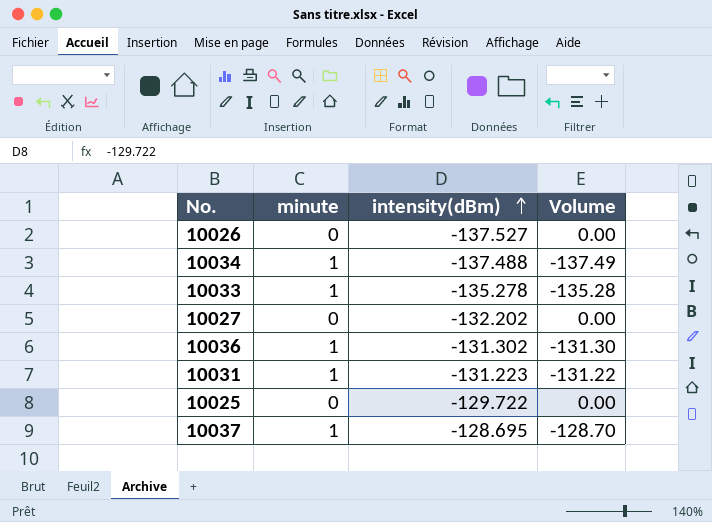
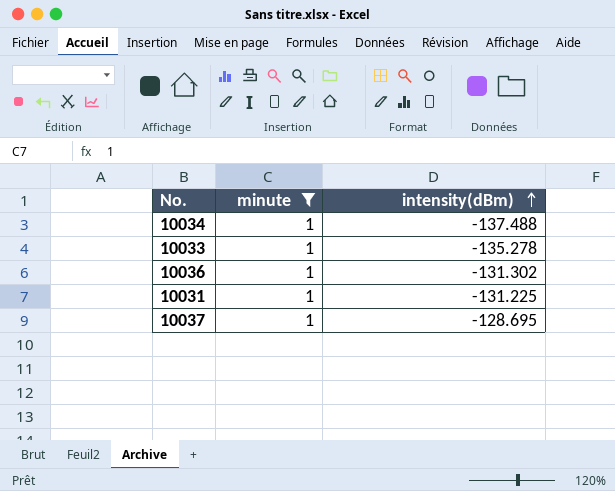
filter: none -> minute = 1
column Volume | formula: [minute] * [intensity(dBm)] -> none
10031 | intensity(dBm): -131.223 -> -131.225

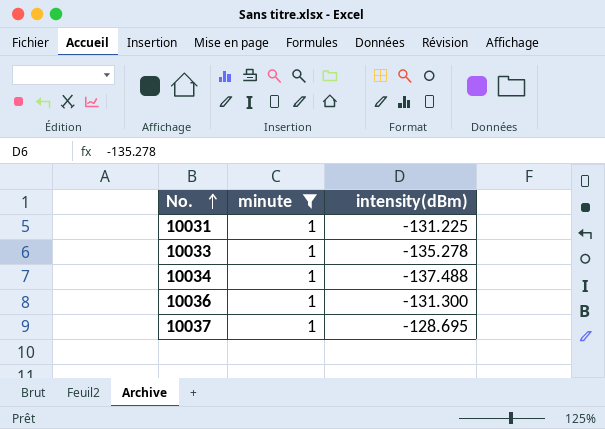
row order: intensity(dBm) ascending -> No. ascending
10036 | intensity(dBm): -131.302 -> -131.300

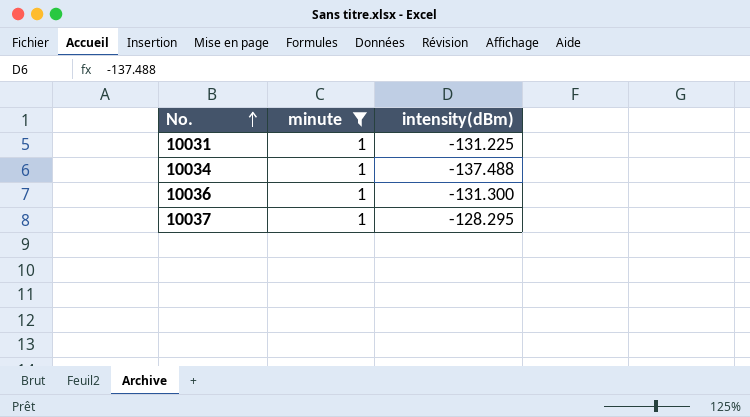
row 10033: 1 | -135.278 -> none
10037 | intensity(dBm): -128.695 -> -128.295

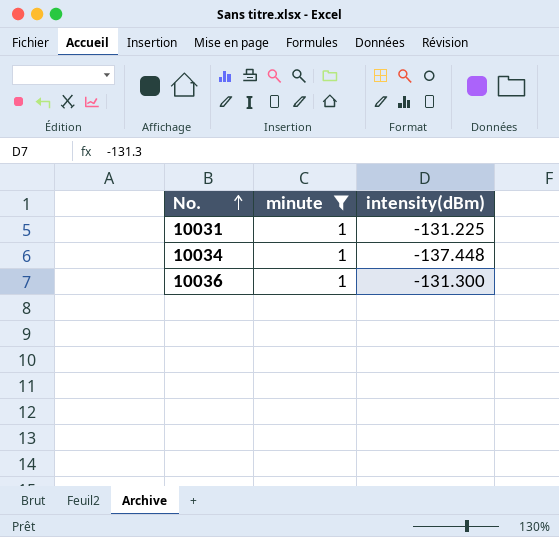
row 10037: 1 | -128.295 -> none
10034 | intensity(dBm): -137.488 -> -137.448

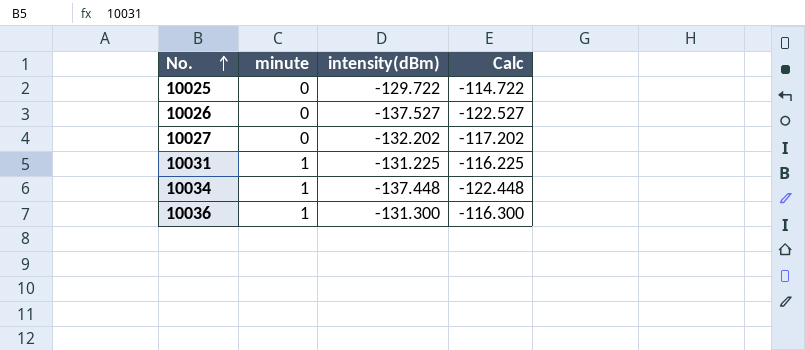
filter: minute = 1 -> none
column Calc | formula: none -> [intensity(dBm)] + 15

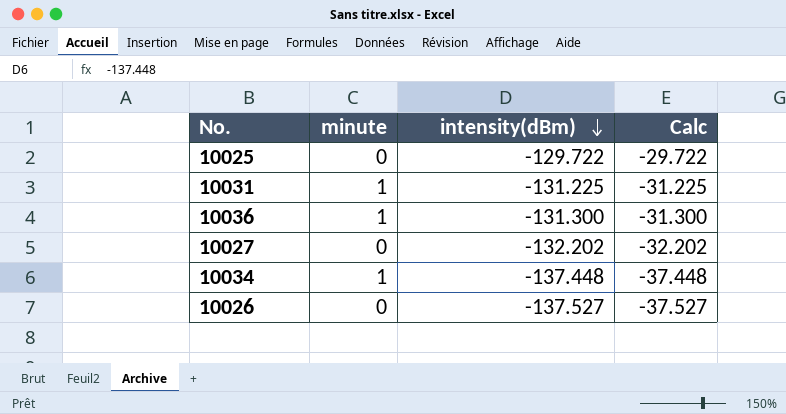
row order: No. ascending -> intensity(dBm) descending
column Calc | formula: [intensity(dBm)] + 15 -> [intensity(dBm)] + 100

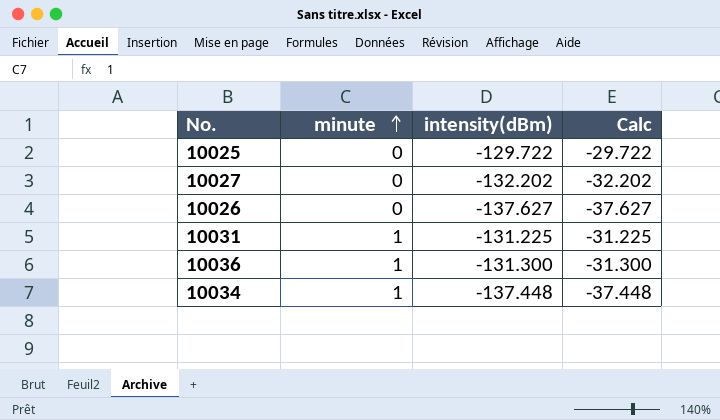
row order: intensity(dBm) descending -> minute ascending
10026 | intensity(dBm): -137.527 -> -137.627
10026 | Calc: -37.527 -> -37.627

